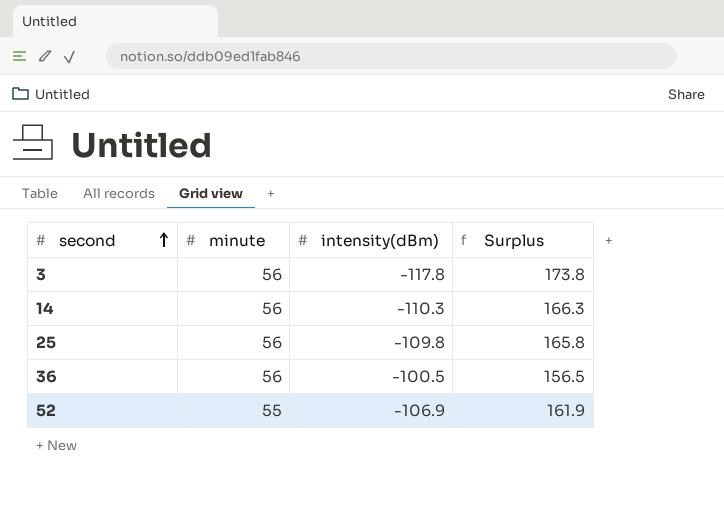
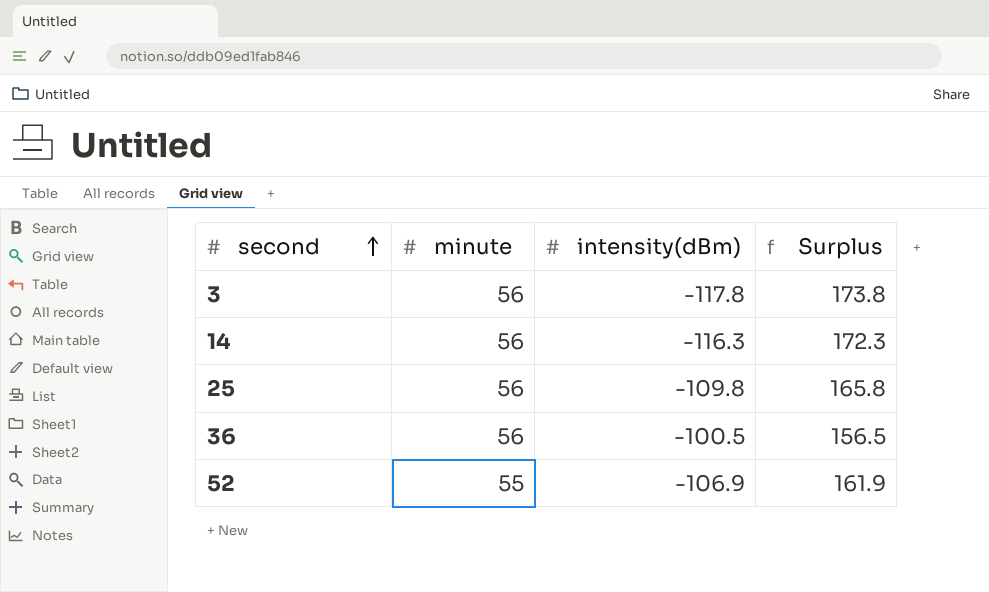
14 | intensity(dBm): -110.3 -> -116.3
14 | Surplus: 166.3 -> 172.3

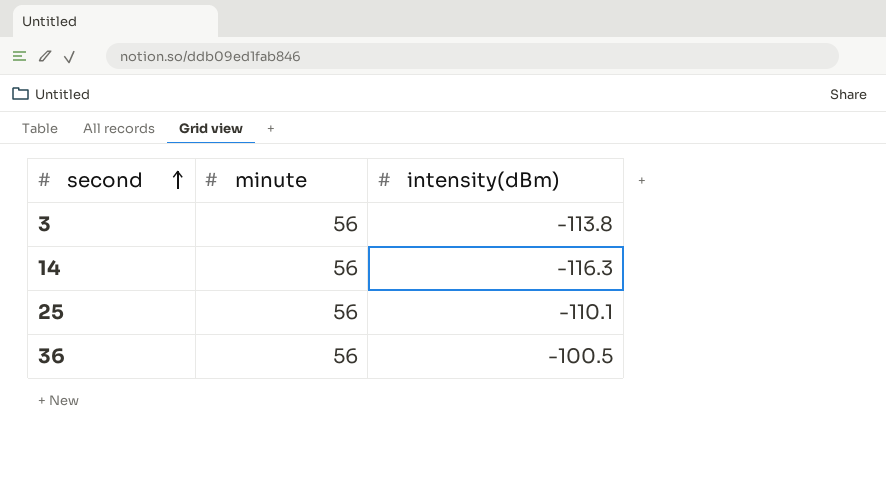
column Surplus | formula: [minute] - [intensity(dBm)] -> none
row 52: 55 | -106.9 | 161.9 -> none
3 | intensity(dBm): -117.8 -> -113.8
25 | intensity(dBm): -109.8 -> -110.1

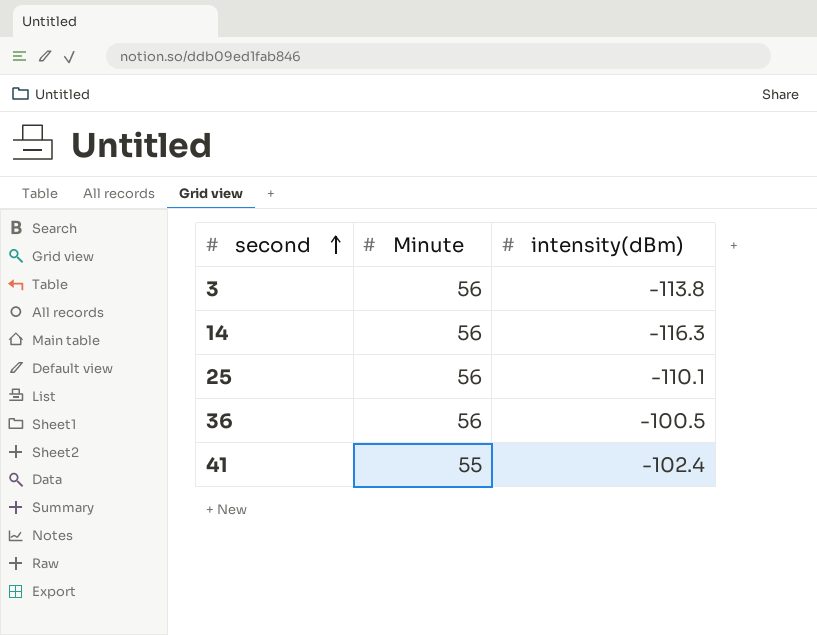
column name: minute -> Minute
row 41: none -> 55 | -102.4

